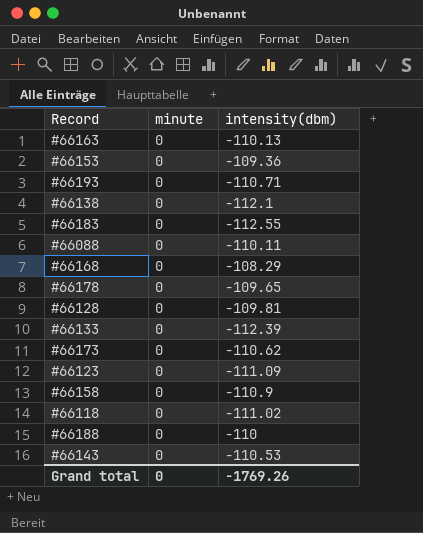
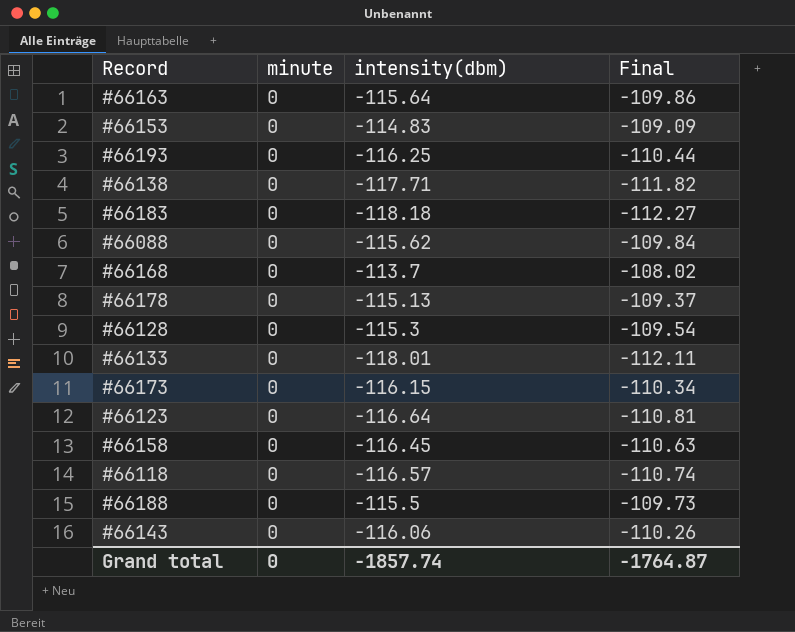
column Final | formula: none -> [intensity(dbm)] * 0.95
#66163 | intensity(dbm): -110.13 -> -115.64
#66153 | intensity(dbm): -109.36 -> -114.83
#66193 | intensity(dbm): -110.71 -> -116.25
#66138 | intensity(dbm): -112.1 -> -117.71
#66183 | intensity(dbm): -112.55 -> -118.18
#66088 | intensity(dbm): -110.11 -> -115.62
#66168 | intensity(dbm): -108.29 -> -113.7
#66178 | intensity(dbm): -109.65 -> -115.13
#66128 | intensity(dbm): -109.81 -> -115.3
#66133 | intensity(dbm): -112.39 -> -118.01
#66173 | intensity(dbm): -110.62 -> -116.15
#66123 | intensity(dbm): -111.09 -> -116.64
#66158 | intensity(dbm): -110.9 -> -116.45
#66118 | intensity(dbm): -111.02 -> -116.57
#66188 | intensity(dbm): -110 -> -115.5
#66143 | intensity(dbm): -110.53 -> -116.06
Grand total | intensity(dbm): -1769.26 -> -1857.74

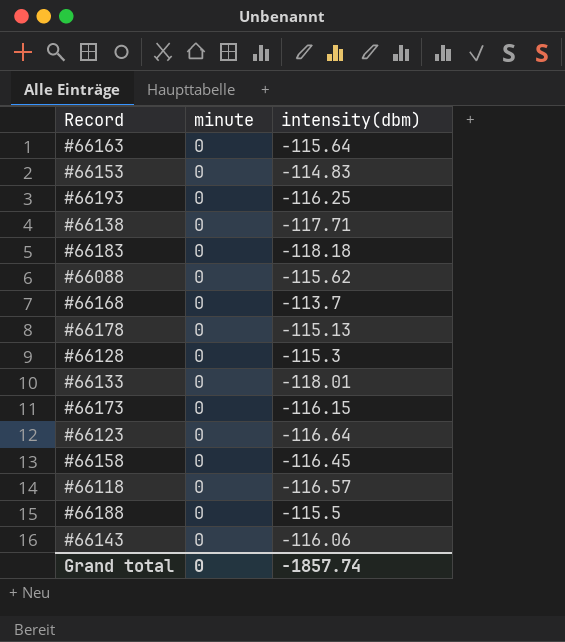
column Final | formula: [intensity(dbm)] * 0.95 -> none

